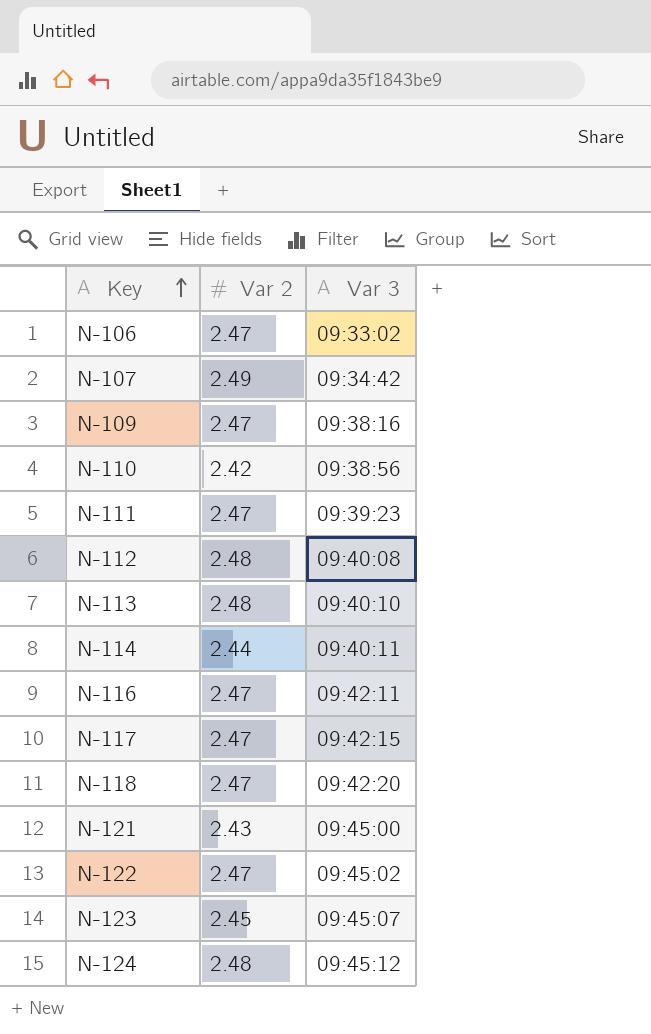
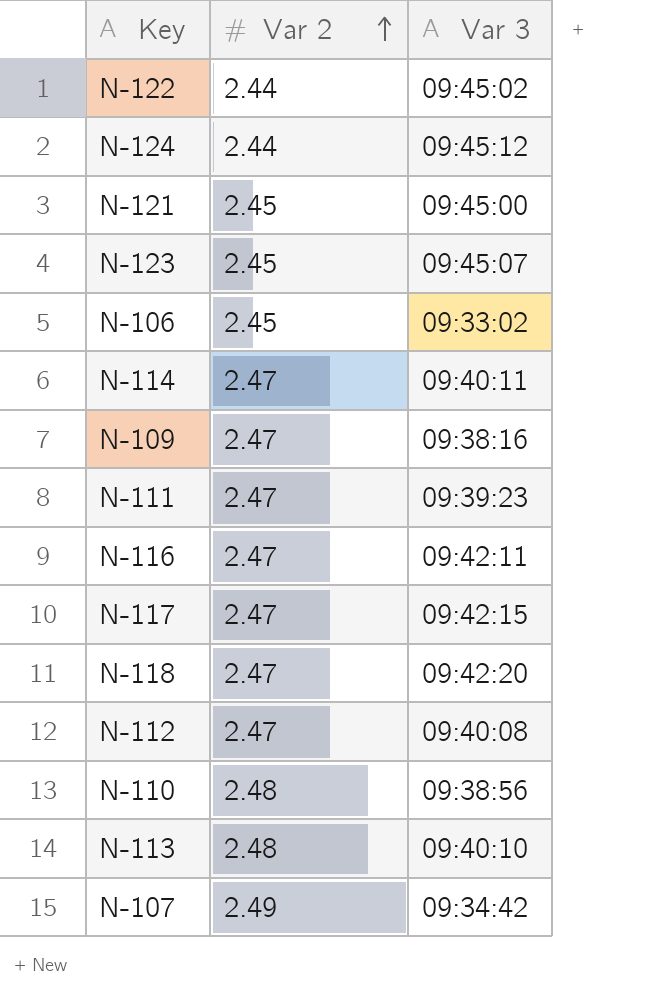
row order: Key ascending -> Var 2 ascending
N-122 | Var 2: 2.47 -> 2.44
N-124 | Var 2: 2.48 -> 2.44
N-121 | Var 2: 2.43 -> 2.45
N-106 | Var 2: 2.47 -> 2.45
N-114 | Var 2: 2.44 -> 2.47
N-112 | Var 2: 2.48 -> 2.47
N-110 | Var 2: 2.42 -> 2.48

